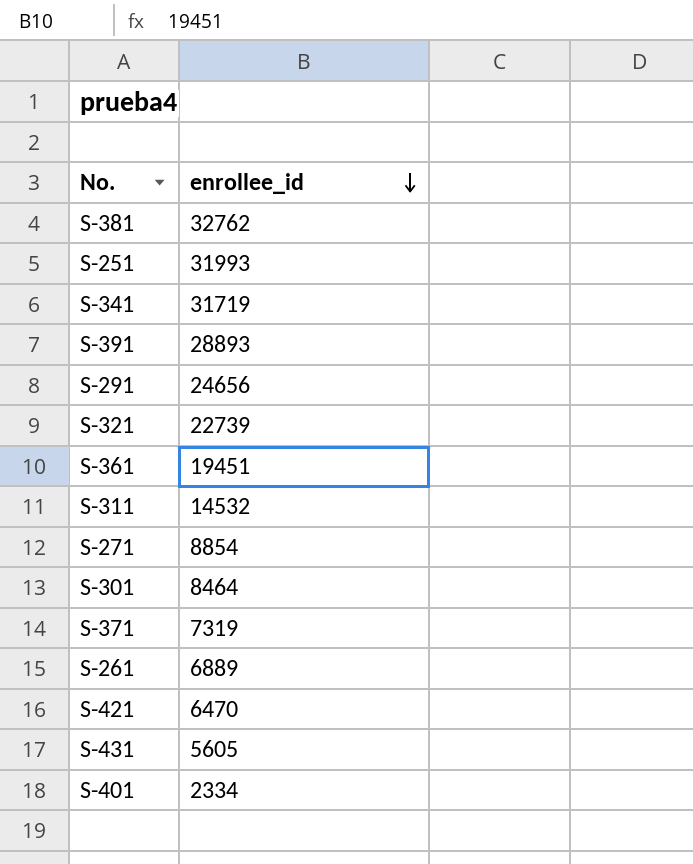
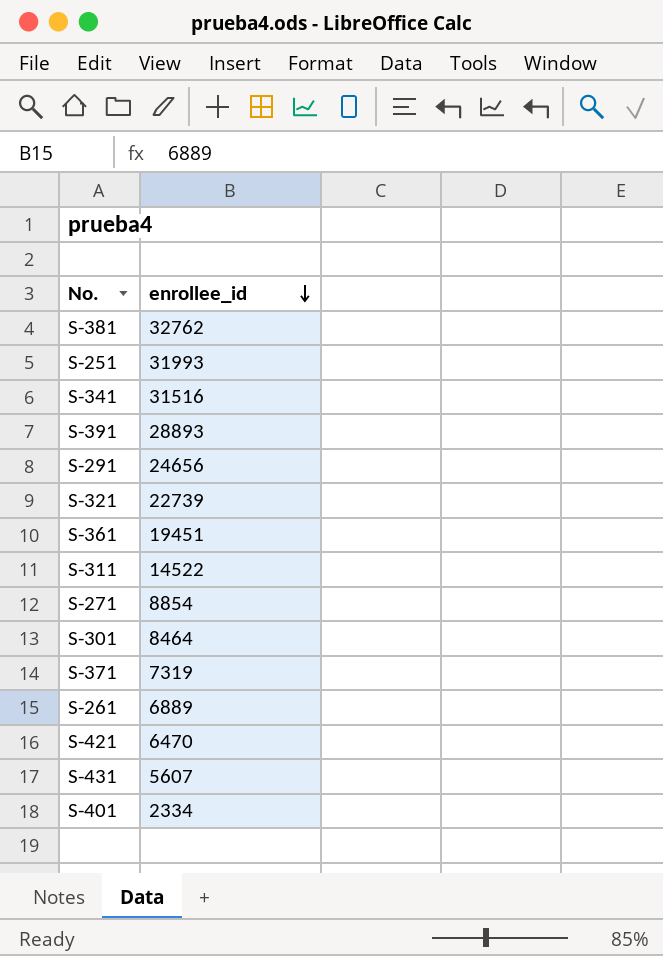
S-341 | enrollee_id: 31719 -> 31516
S-311 | enrollee_id: 14532 -> 14522
S-431 | enrollee_id: 5605 -> 5607

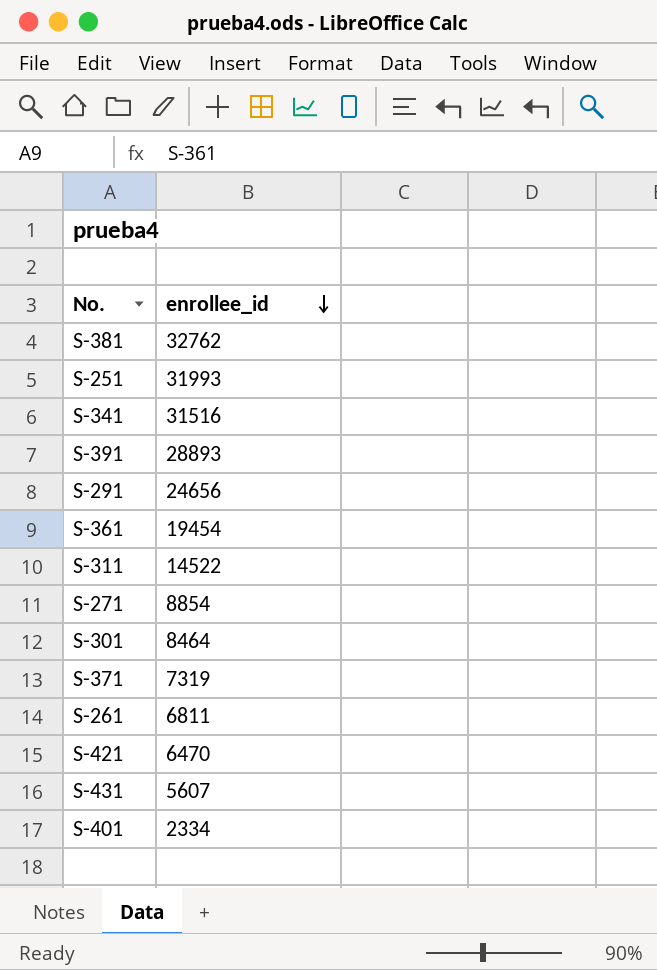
row S-321: 22739 -> none
S-361 | enrollee_id: 19451 -> 19454
S-261 | enrollee_id: 6889 -> 6811

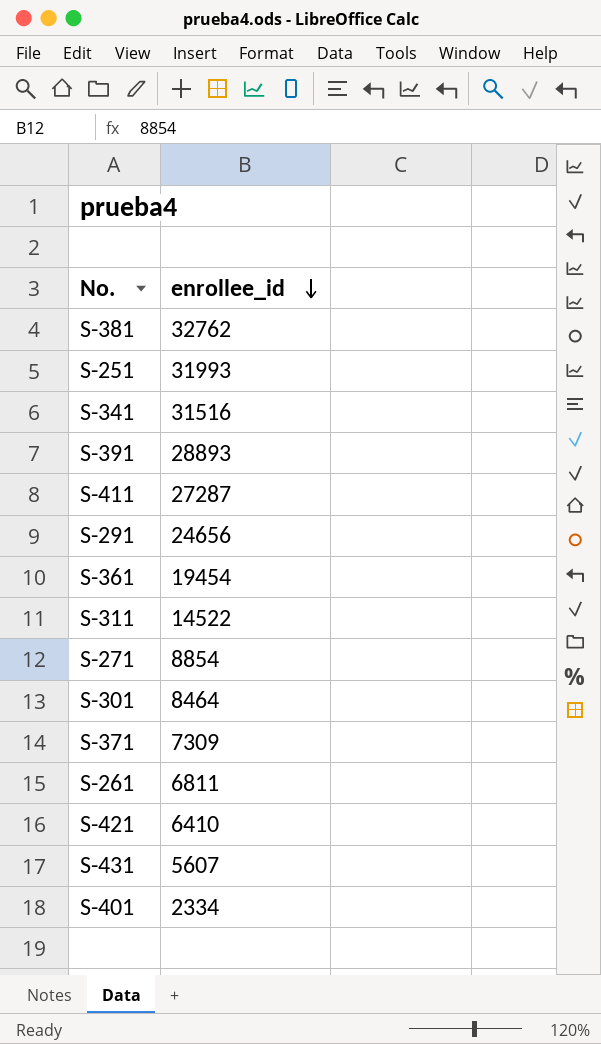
row S-411: none -> 27287
S-371 | enrollee_id: 7319 -> 7309
S-421 | enrollee_id: 6470 -> 6410

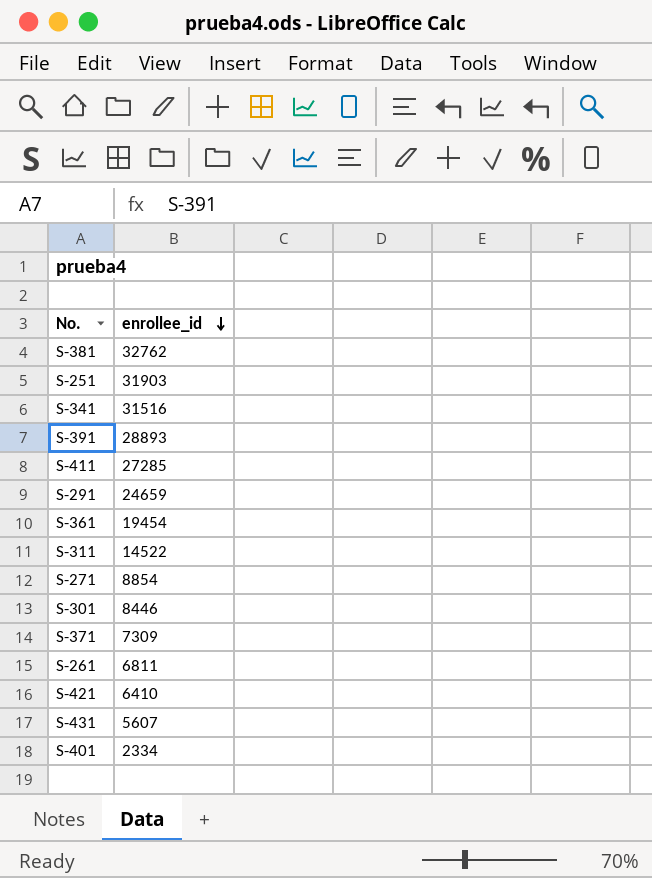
S-251 | enrollee_id: 31993 -> 31903
S-411 | enrollee_id: 27287 -> 27285
S-291 | enrollee_id: 24656 -> 24659
S-301 | enrollee_id: 8464 -> 8446

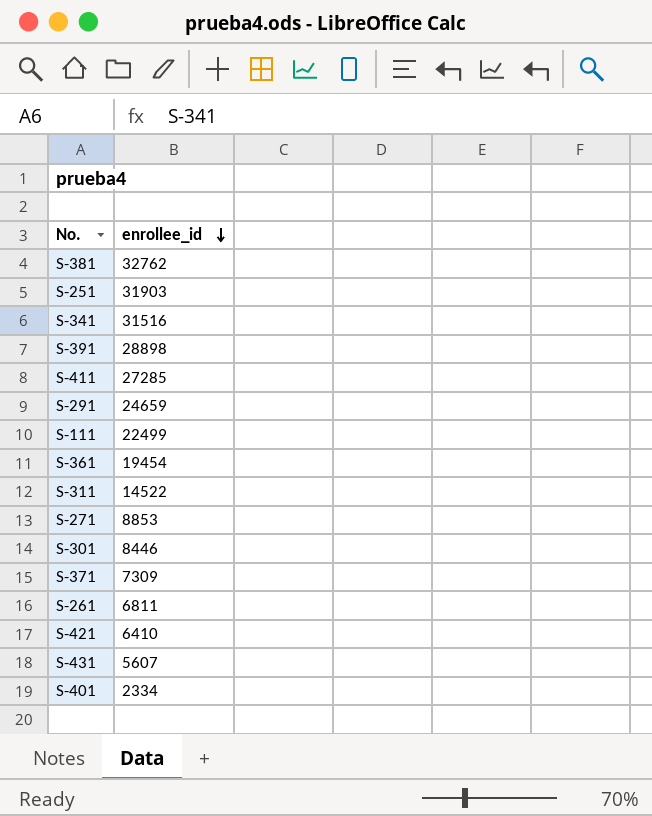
S-391 | enrollee_id: 28893 -> 28898
row S-111: none -> 22499
S-271 | enrollee_id: 8854 -> 8853

